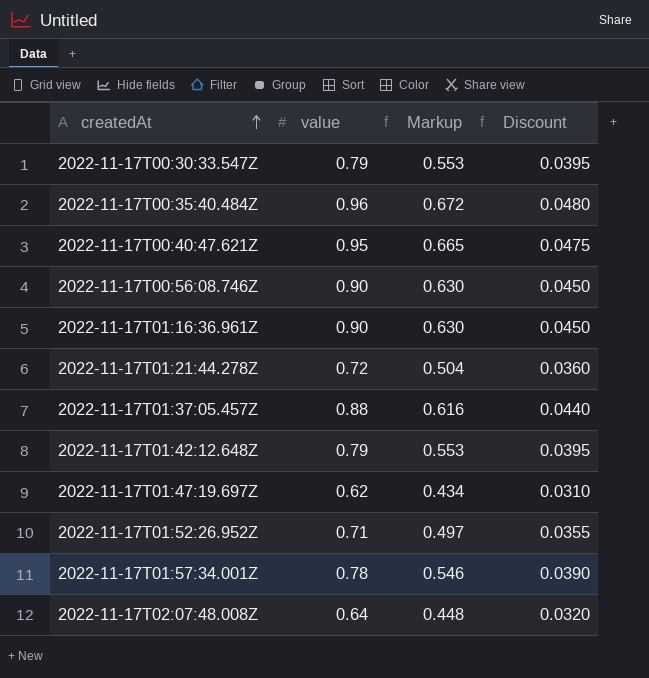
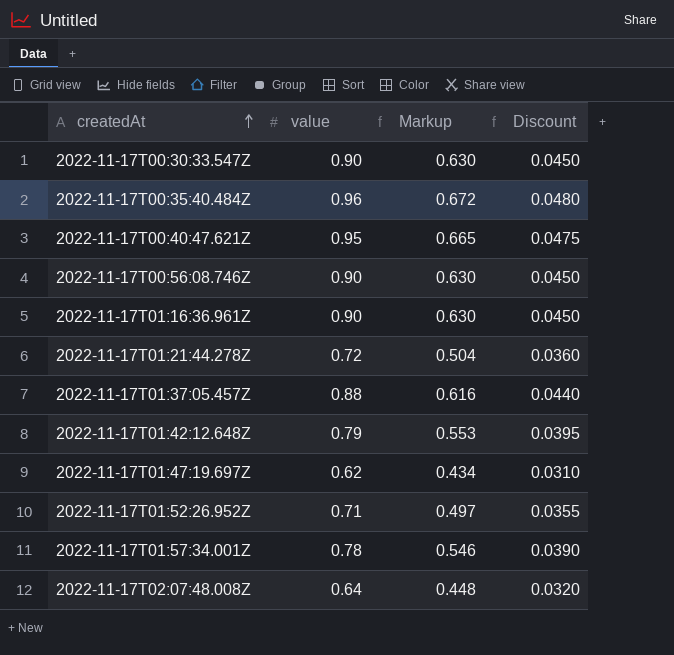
2022-11-17T00:30:33.547Z | value: 0.79 -> 0.90
2022-11-17T00:30:33.547Z | Markup: 0.553 -> 0.630
2022-11-17T00:30:33.547Z | Discount: 0.0395 -> 0.0450

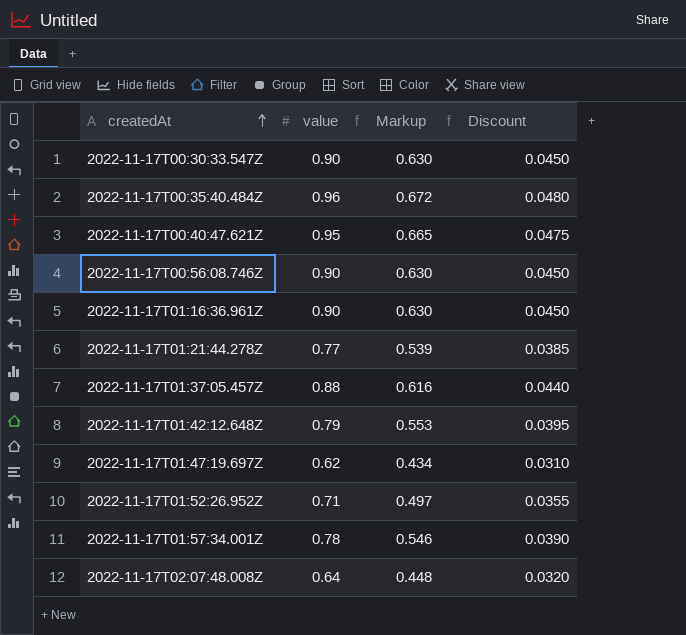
2022-11-17T01:21:44.278Z | value: 0.72 -> 0.77
2022-11-17T01:21:44.278Z | Markup: 0.504 -> 0.539
2022-11-17T01:21:44.278Z | Discount: 0.0360 -> 0.0385

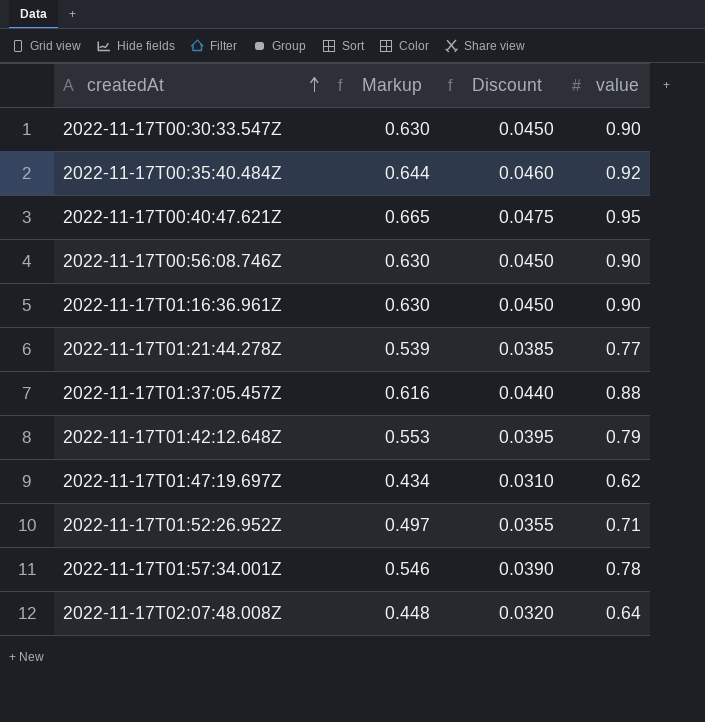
column value | position: 2 -> 4
2022-11-17T00:35:40.484Z | Markup: 0.672 -> 0.644
2022-11-17T00:35:40.484Z | Discount: 0.0480 -> 0.0460
2022-11-17T00:35:40.484Z | value: 0.96 -> 0.92

